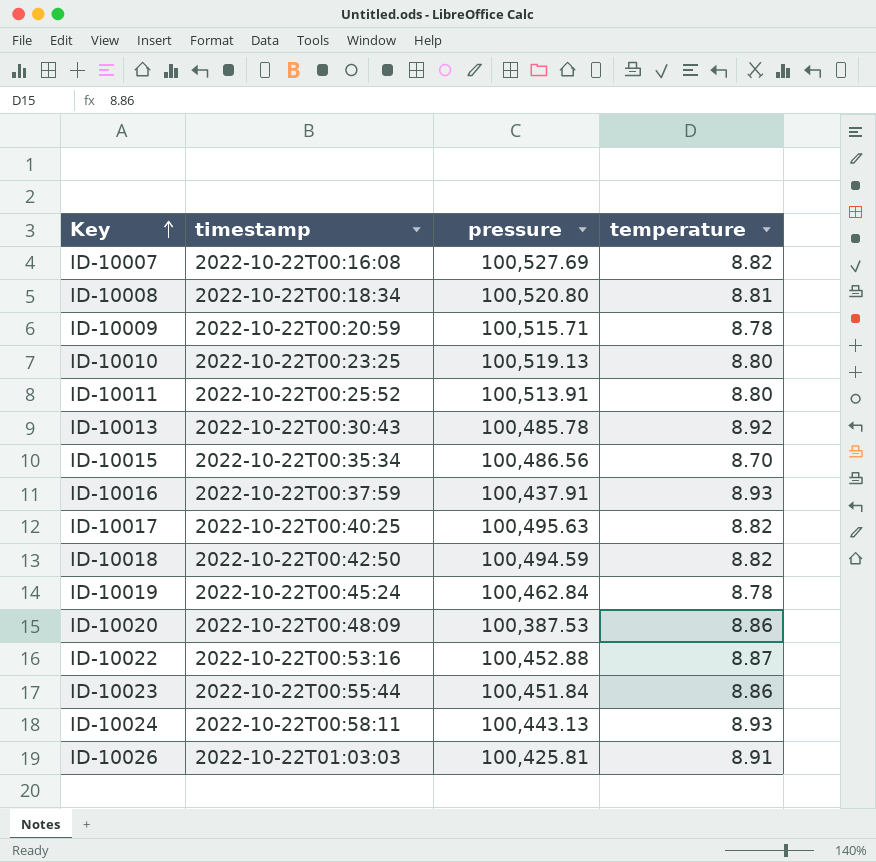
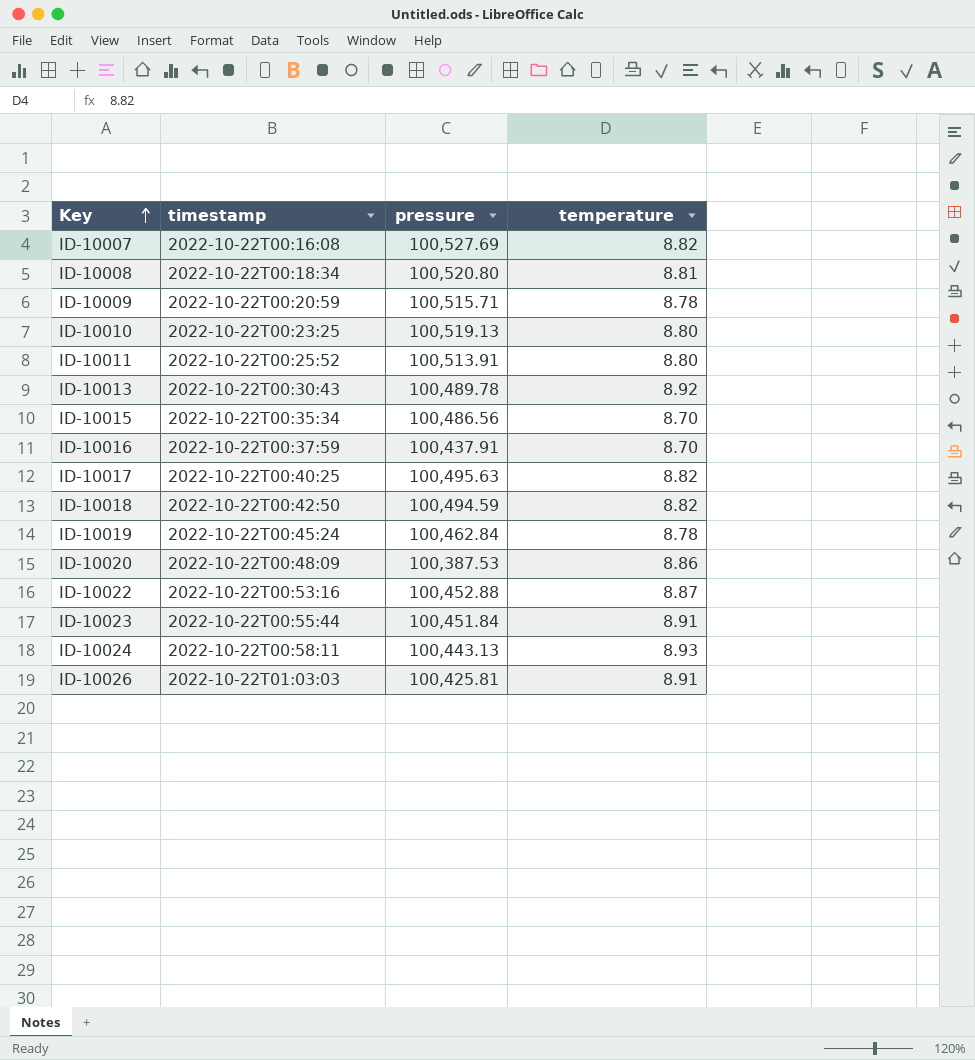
ID-10013 | pressure: 100,485.78 -> 100,489.78
ID-10016 | temperature: 8.93 -> 8.70
ID-10023 | temperature: 8.86 -> 8.91

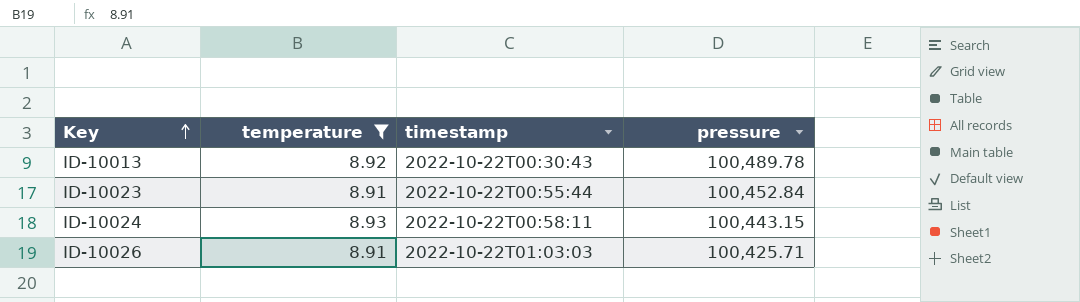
filter: none -> temperature >= 8.91
column temperature | position: 4 -> 2
ID-10023 | pressure: 100,451.84 -> 100,452.84
ID-10024 | pressure: 100,443.13 -> 100,443.15
ID-10026 | pressure: 100,425.81 -> 100,425.71

